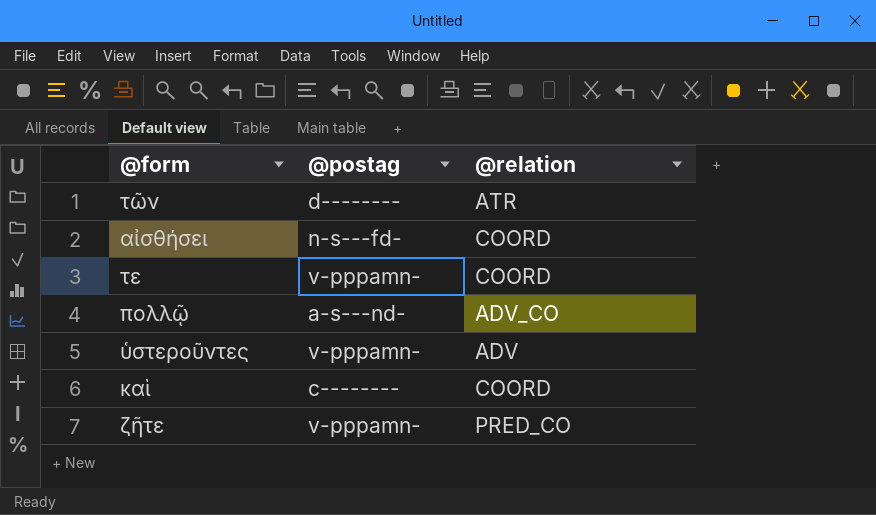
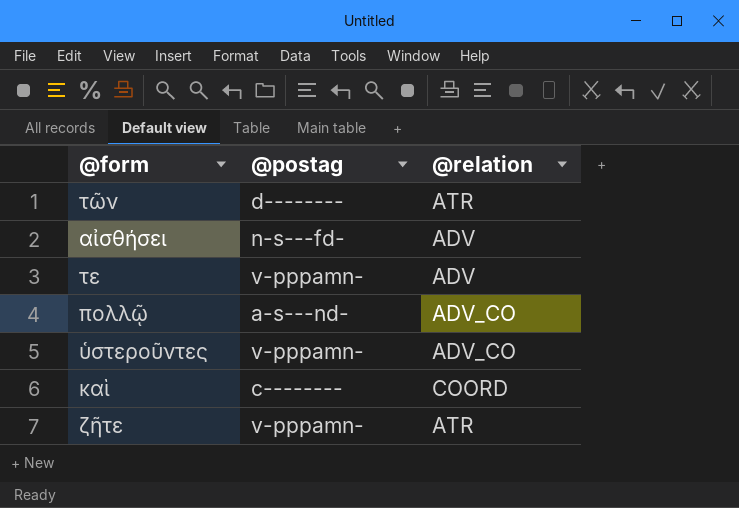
αἰσθήσει | @relation: COORD -> ADV
τε | @relation: COORD -> ADV
ὑστεροῦντες | @relation: ADV -> ADV_CO
ζῆτε | @relation: PRED_CO -> ATR

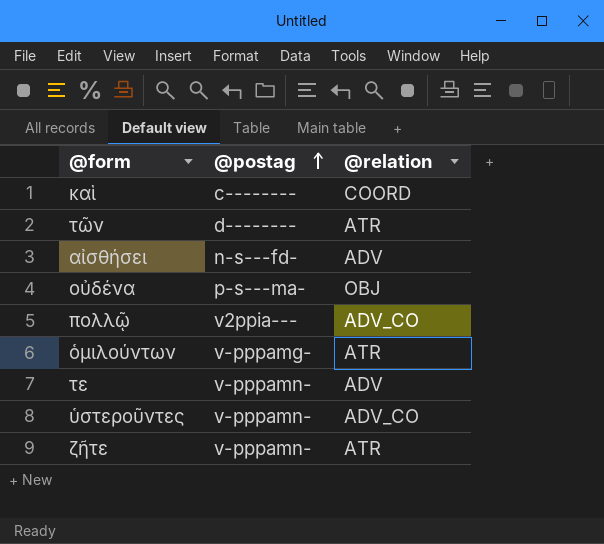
row order: none -> @postag ascending
row οὐδένα: none -> p-s---ma- | OBJ
πολλῷ | @postag: a-s---nd- -> v2ppia---
row ὁμιλούντων: none -> v-pppamg- | ATR

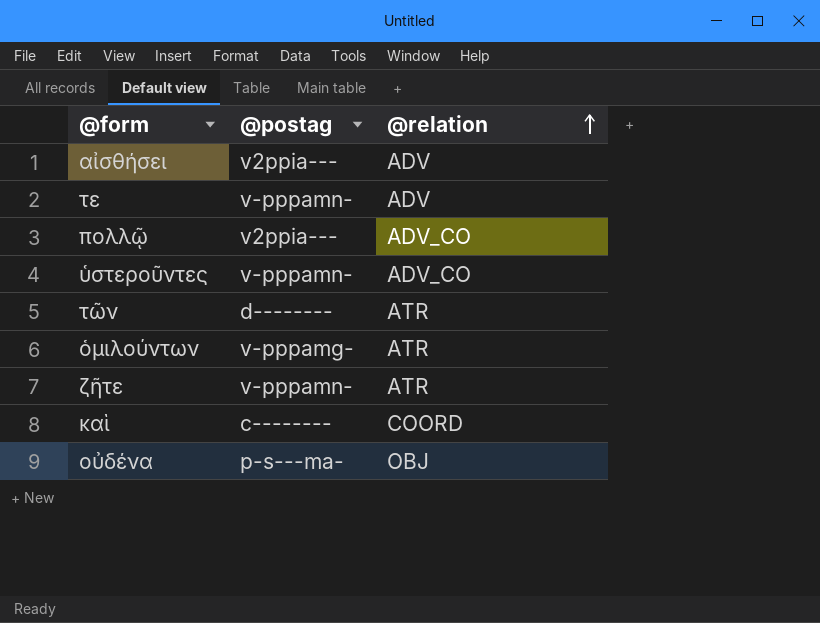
row order: @postag ascending -> @relation ascending
αἰσθήσει | @postag: n-s---fd- -> v2ppia---

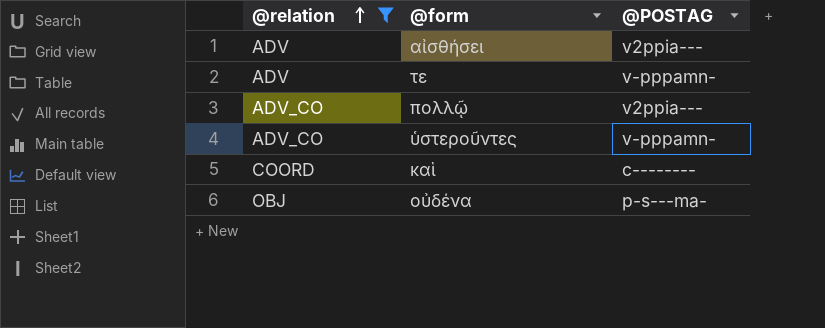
filter: none -> @relation != ATR
column @relation | position: 3 -> 1
column name: @postag -> @POSTAG

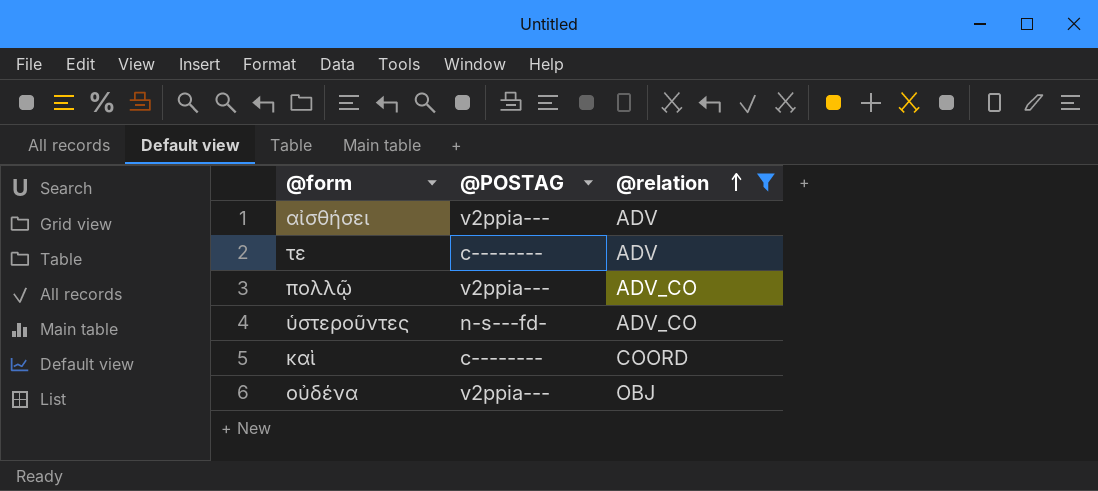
column @relation | position: 1 -> 3
τε | @POSTAG: v-pppamn- -> c--------
ὑστεροῦντες | @POSTAG: v-pppamn- -> n-s---fd-
οὐδένα | @POSTAG: p-s---ma- -> v2ppia---

